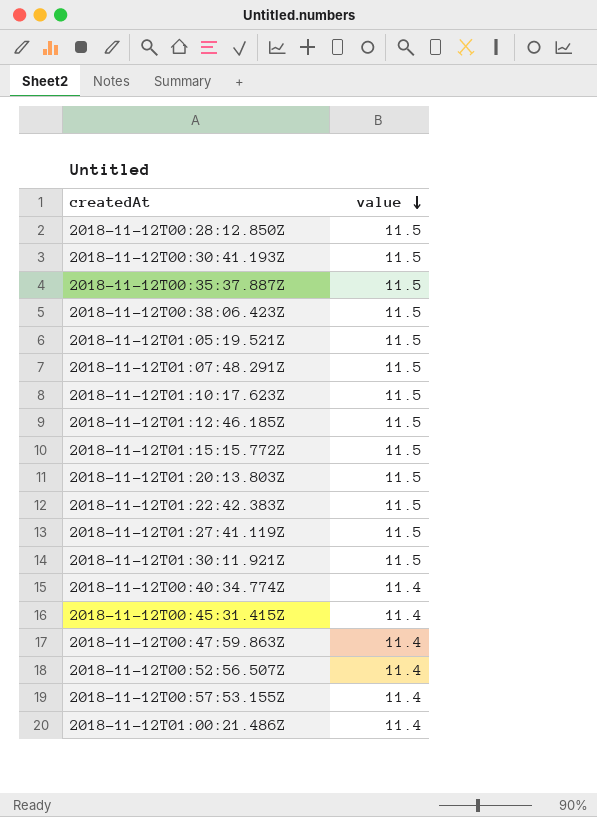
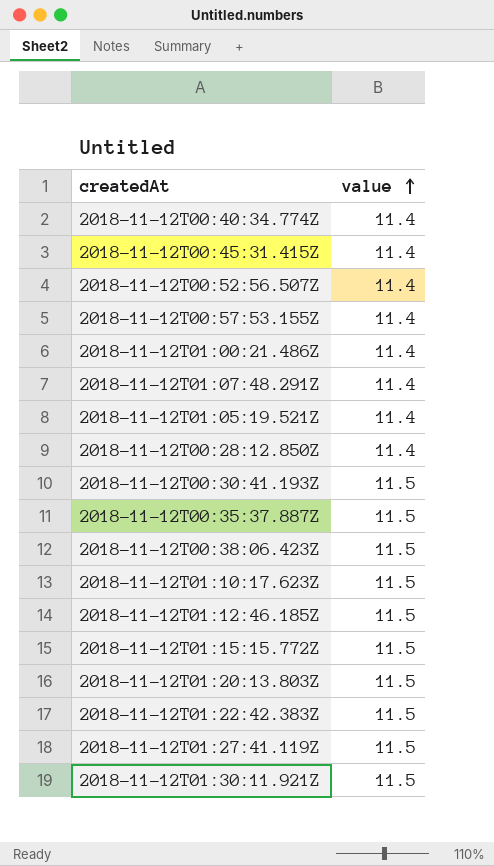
row order: value descending -> value ascending
row 2018-11-12T00:47:59.863Z: 11.4 -> none
2018-11-12T01:07:48.291Z | value: 11.5 -> 11.4
2018-11-12T01:05:19.521Z | value: 11.5 -> 11.4
2018-11-12T00:28:12.850Z | value: 11.5 -> 11.4

